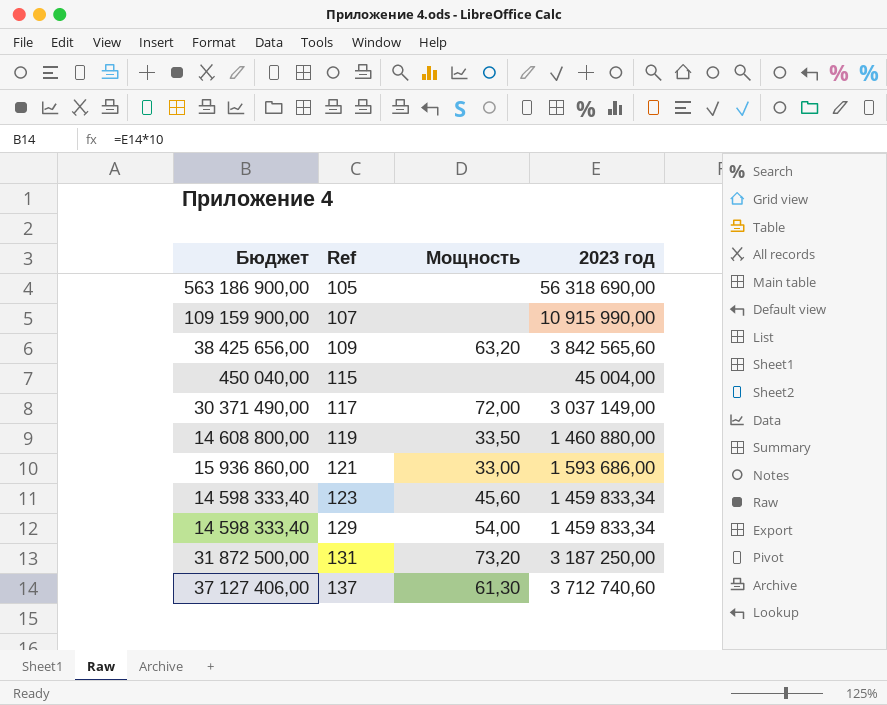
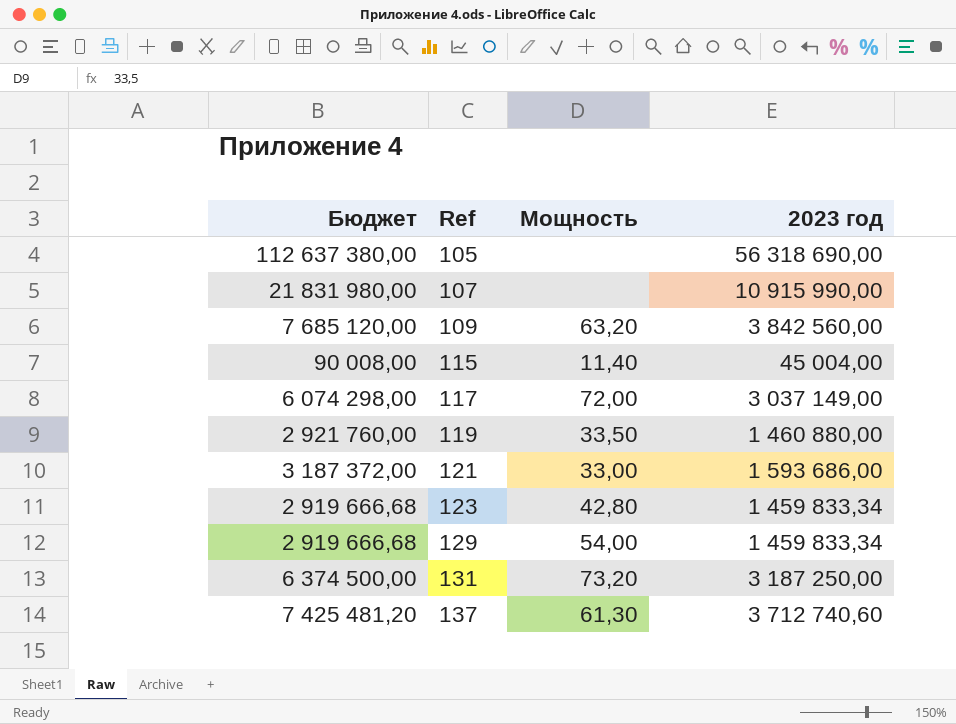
column Бюджет | formula: [2023 год] * 10 -> [2023 год] * 2
109 | 2023 год: 3 842 565,60 -> 3 842 560,00
115 | Мощность: none -> 11,40
123 | Мощность: 45,60 -> 42,80

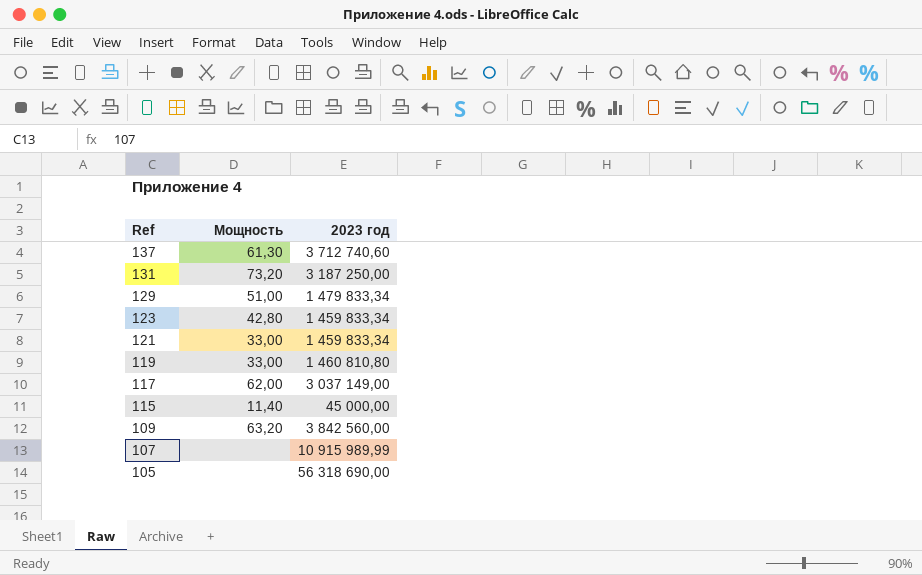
row order: Ref ascending -> Ref descending
column Бюджет | formula: [2023 год] * 2 -> none
129 | Мощность: 54,00 -> 51,00
129 | 2023 год: 1 459 833,34 -> 1 479 833,34
121 | 2023 год: 1 593 686,00 -> 1 459 833,34
119 | Мощность: 33,50 -> 33,00
119 | 2023 год: 1 460 880,00 -> 1 460 810,80
117 | Мощность: 72,00 -> 62,00
115 | 2023 год: 45 004,00 -> 45 000,00
107 | 2023 год: 10 915 990,00 -> 10 915 989,99

